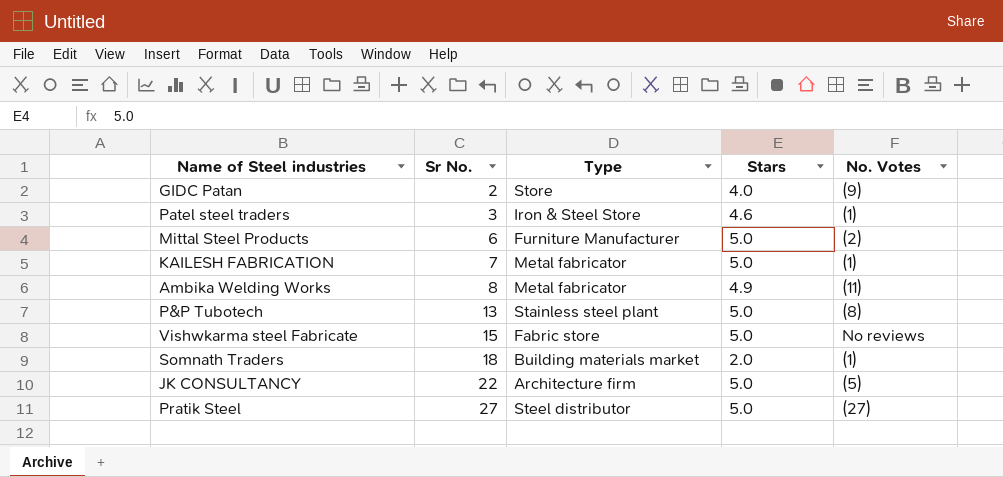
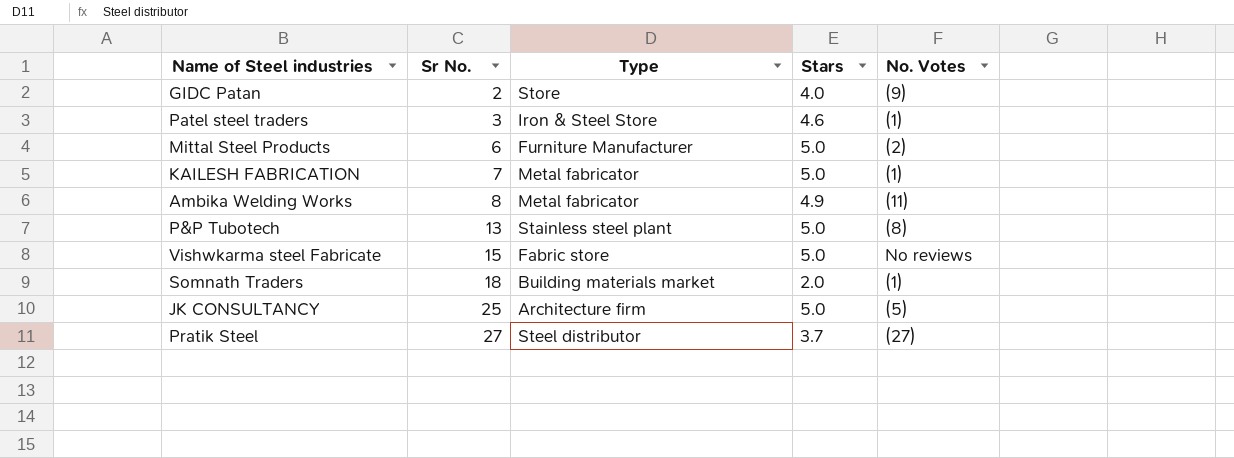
JK CONSULTANCY | Sr No.: 22 -> 25
Pratik Steel | Stars: 5.0 -> 3.7

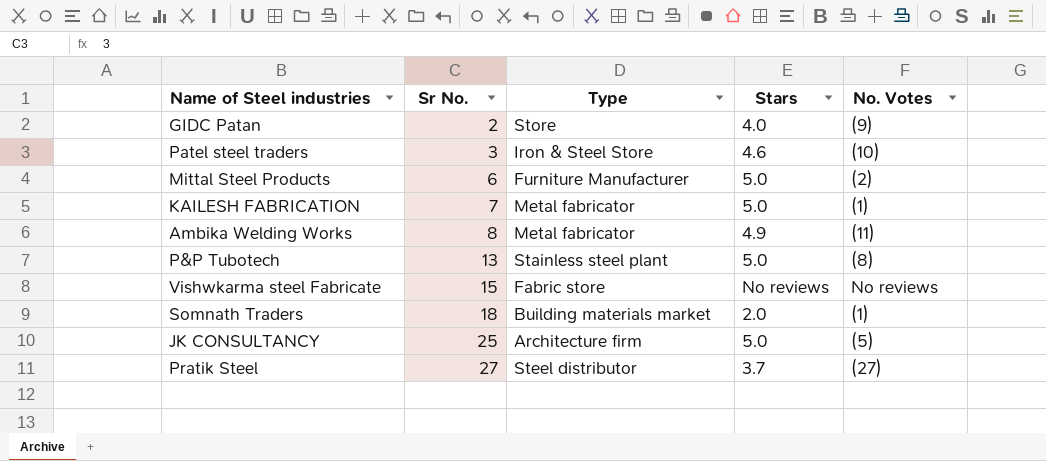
Patel steel traders | No. Votes: (1) -> (10)
Vishwkarma steel Fabricate | Stars: 5.0 -> No reviews

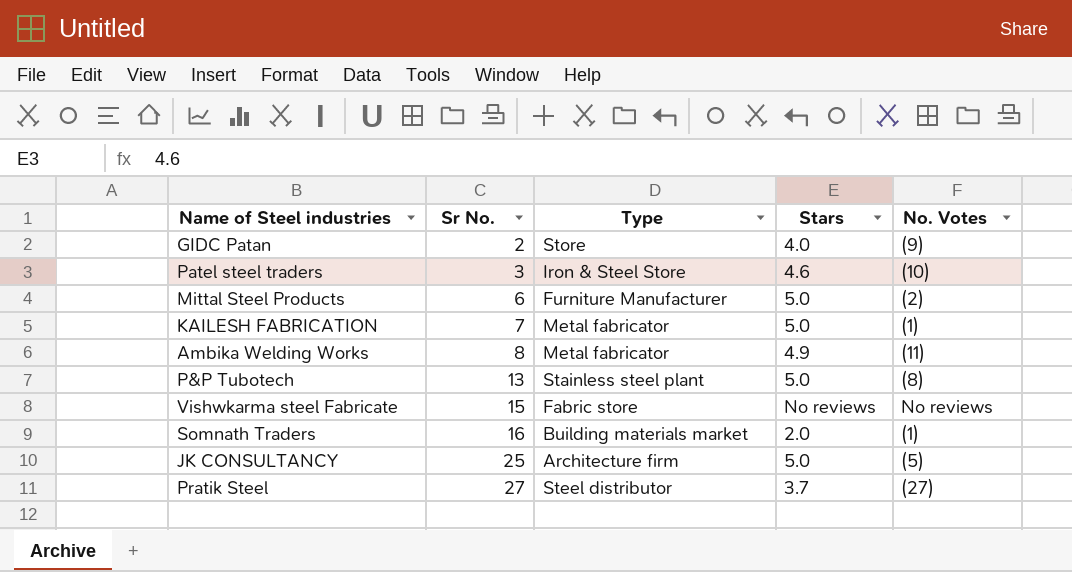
Somnath Traders | Sr No.: 18 -> 16

